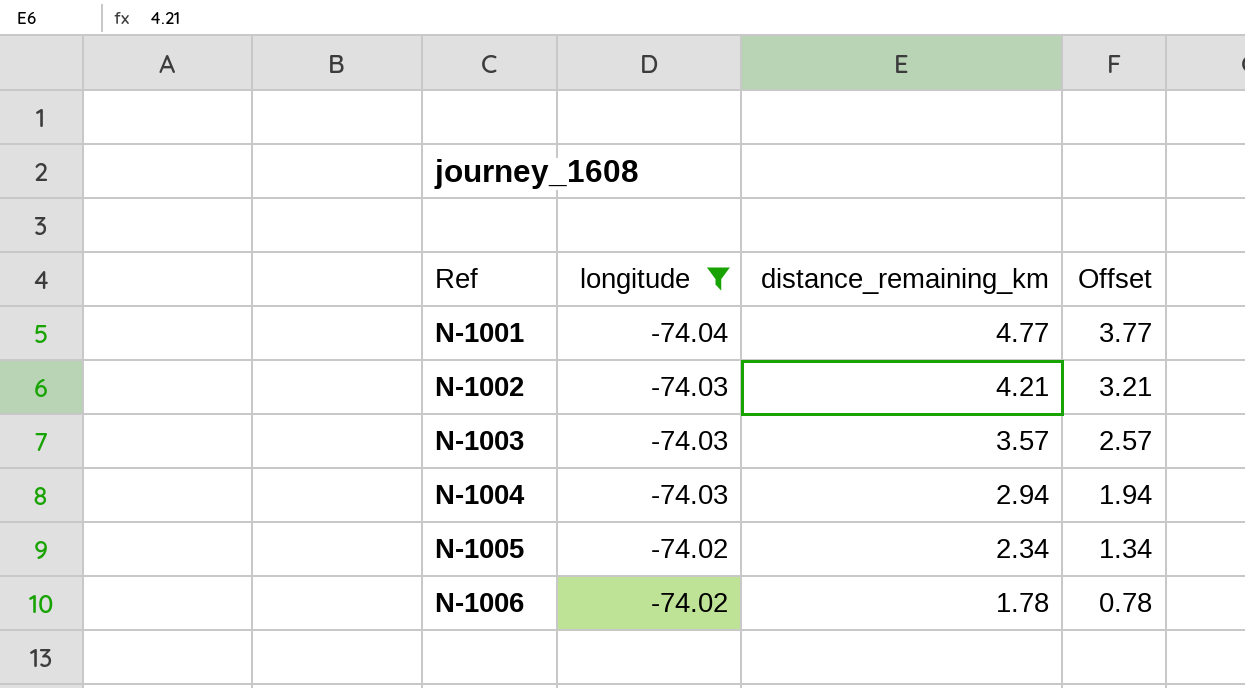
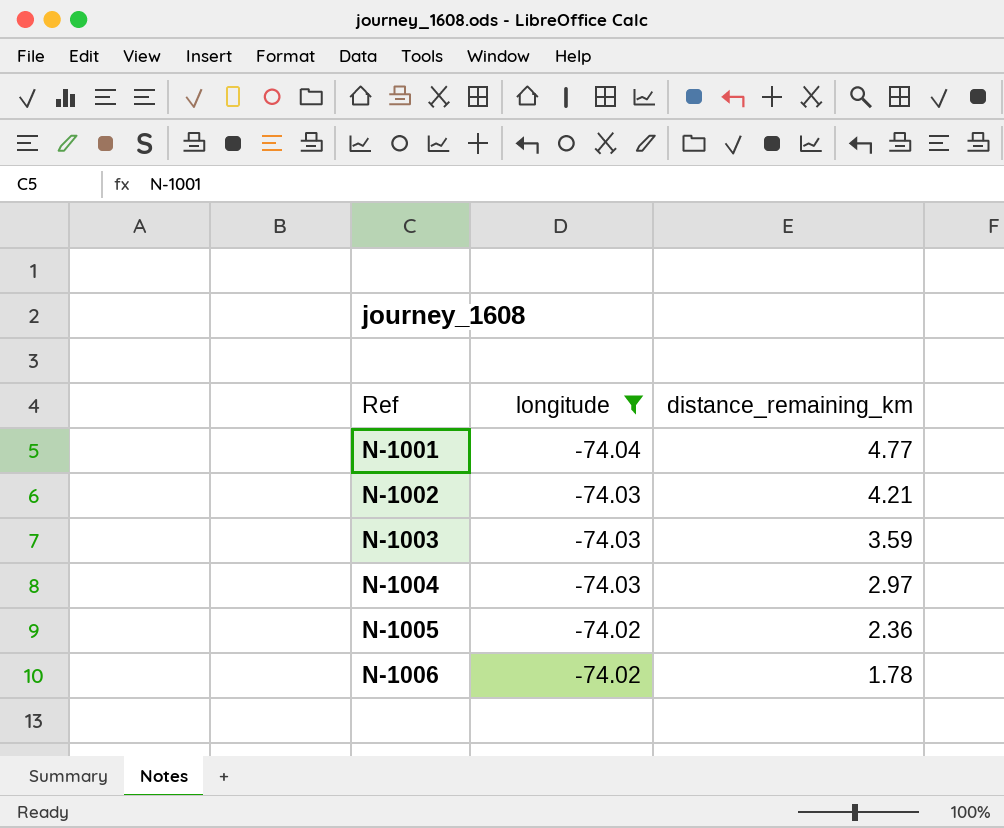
column Offset | formula: [distance_remaining_km] - 1 -> none
N-1003 | distance_remaining_km: 3.57 -> 3.59
N-1004 | distance_remaining_km: 2.94 -> 2.97
N-1005 | distance_remaining_km: 2.34 -> 2.36

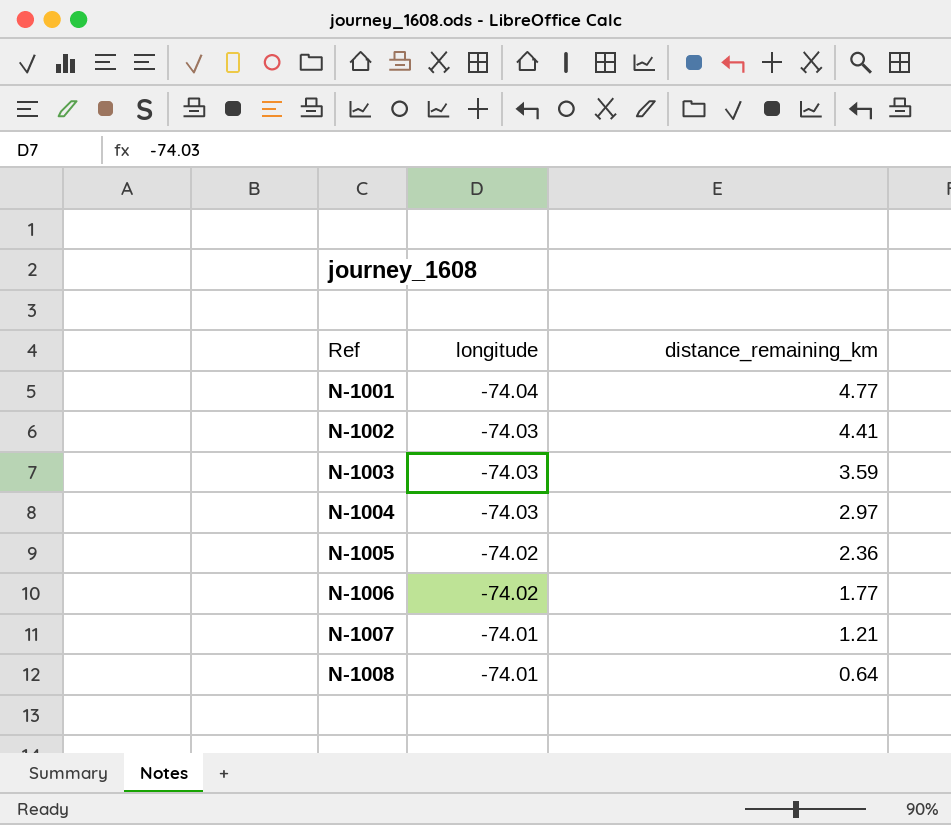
filter: longitude != -74.01 -> none
N-1002 | distance_remaining_km: 4.21 -> 4.41
N-1006 | distance_remaining_km: 1.78 -> 1.77

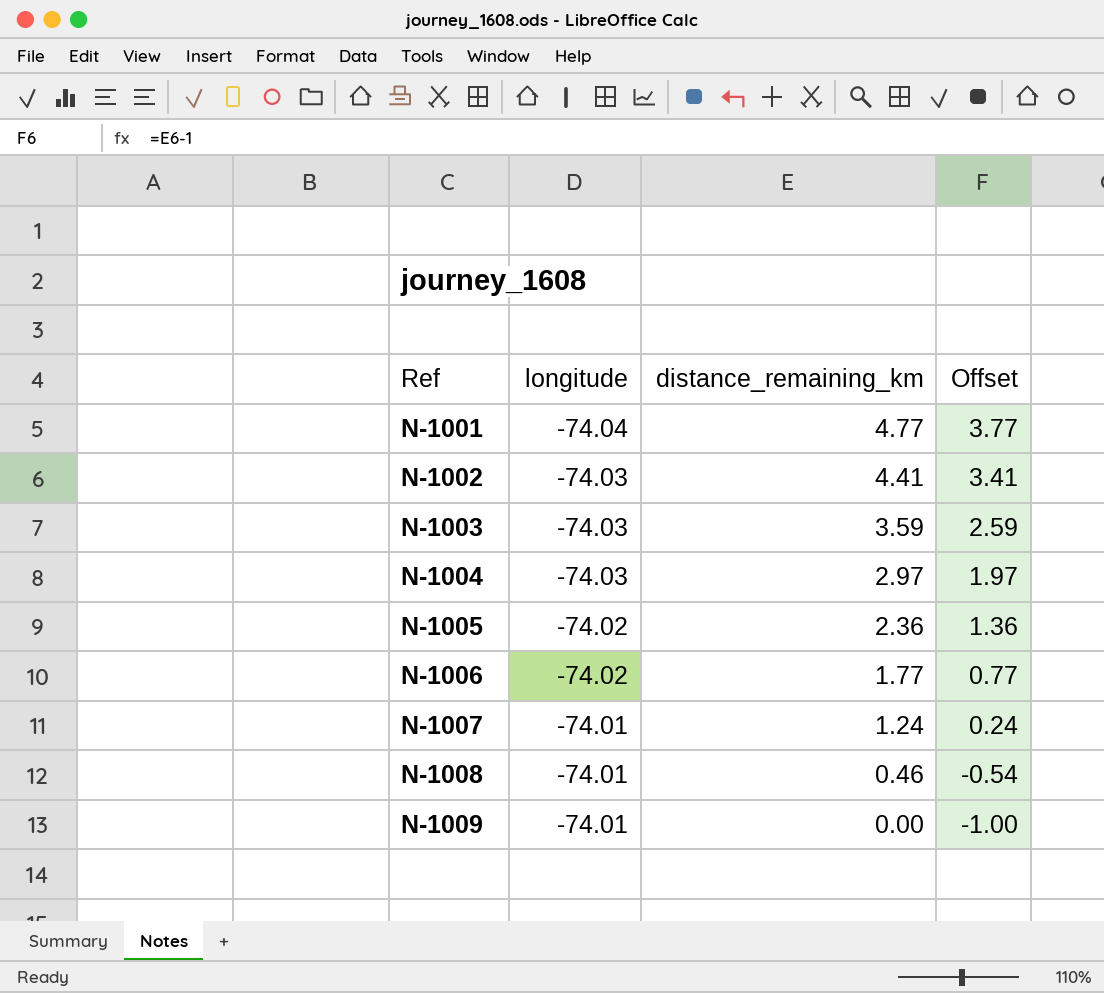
column Offset | formula: none -> [distance_remaining_km] - 1
N-1007 | distance_remaining_km: 1.21 -> 1.24
N-1008 | distance_remaining_km: 0.64 -> 0.46
row N-1009: none -> -74.01 | 0.00 | -1.00

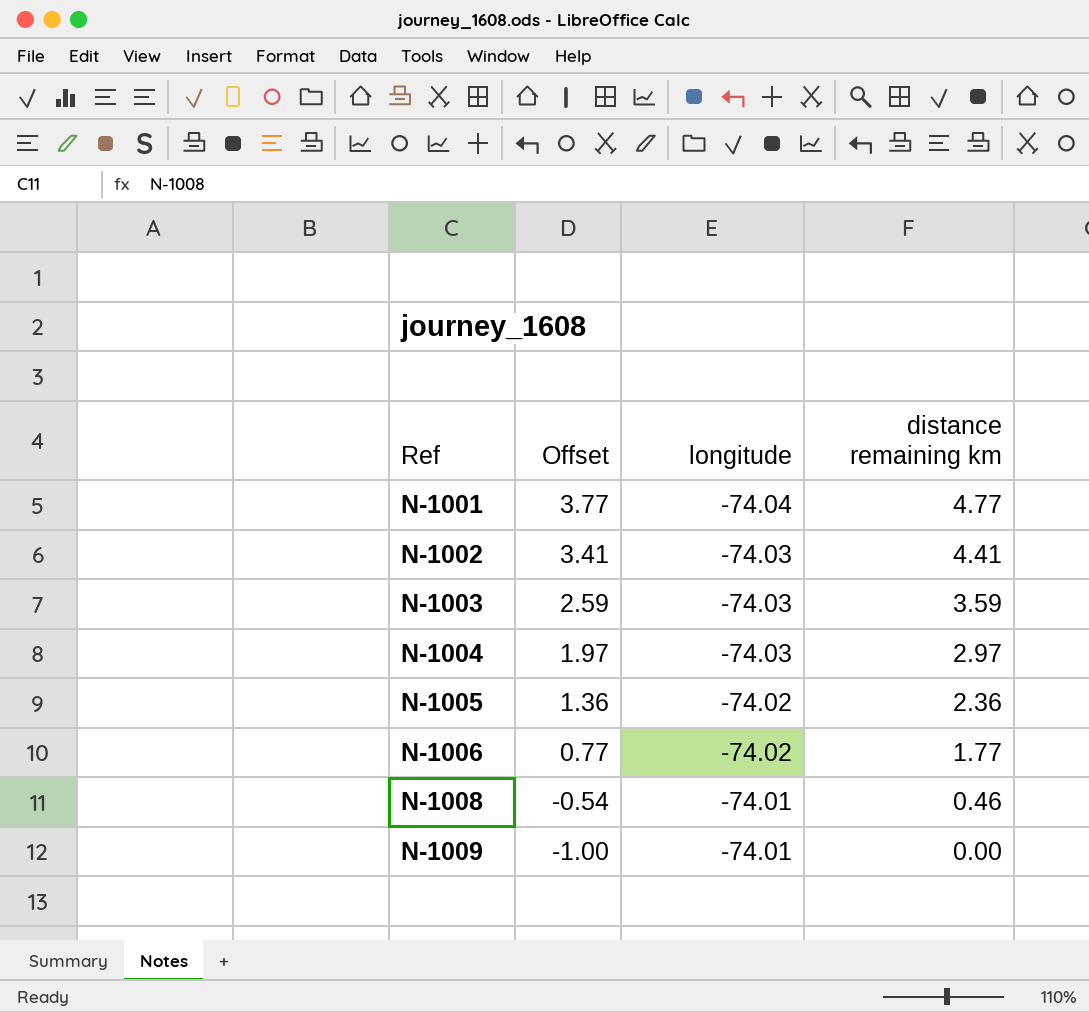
column Offset | position: 4 -> 2
column name: distance_remaining_km -> distance remaining km
row N-1007: -74.01 | 1.24 | 0.24 -> none

